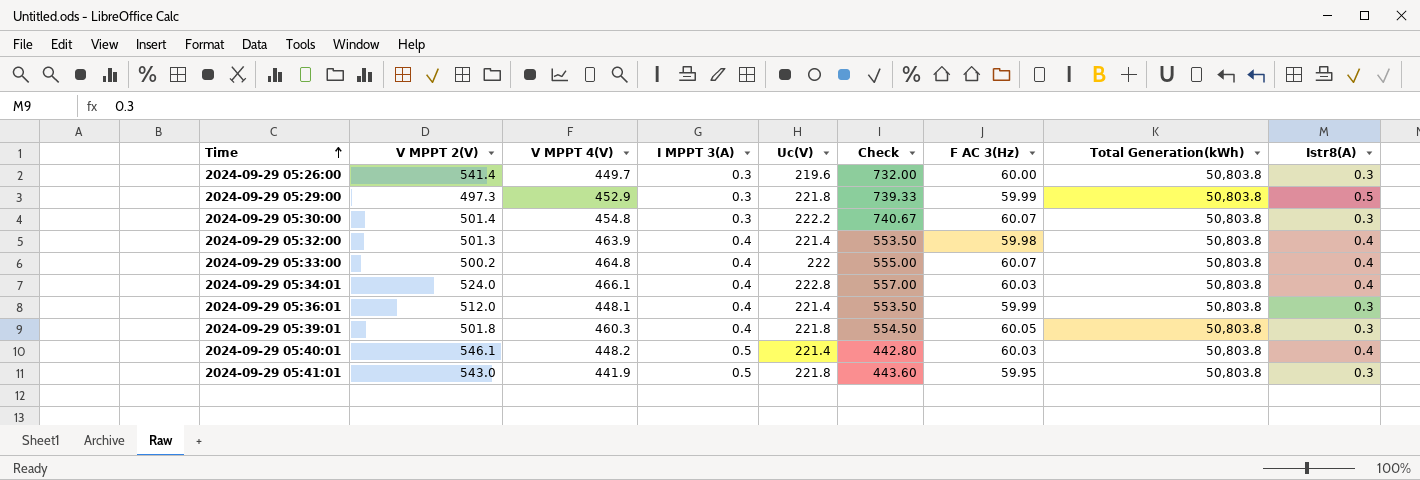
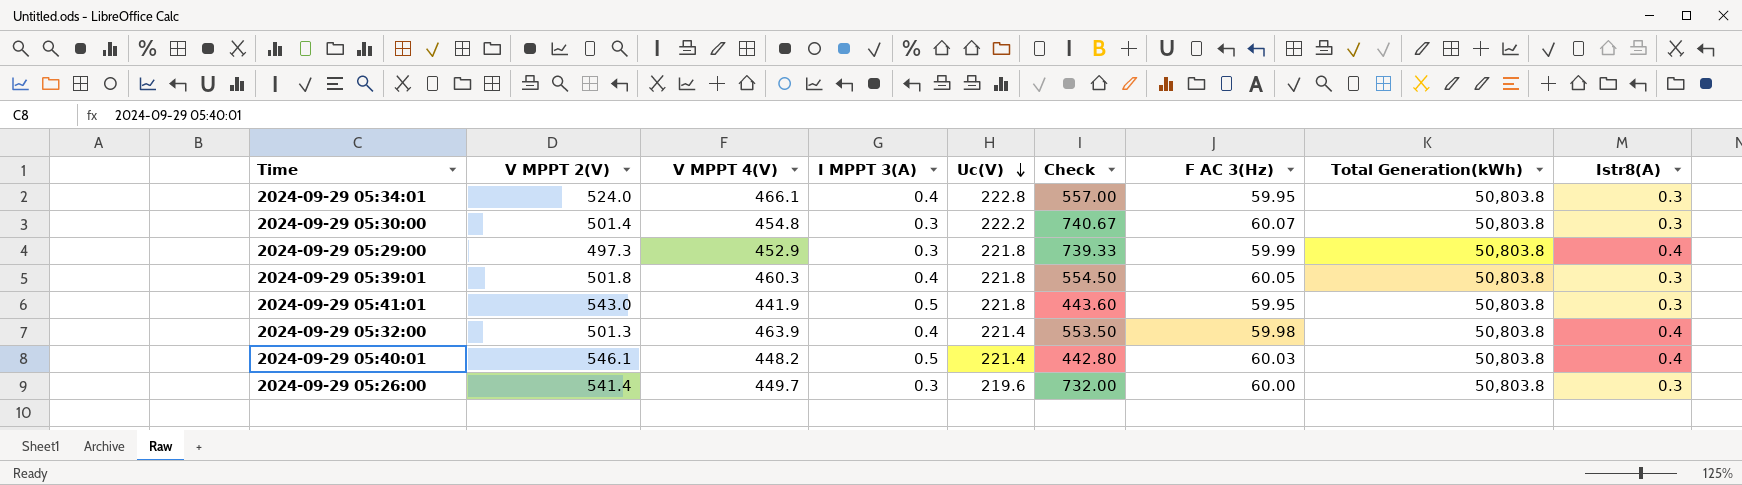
row order: Time ascending -> Uc(V) descending
row 2024-09-29 05:33:00: 500.2 | 464.8 | 0.4 | 222 | 555.00 | 60.07 | 50,803.8 | 0.4 -> none
row 2024-09-29 05:36:01: 512.0 | 448.1 | 0.4 | 221.4 | 553.50 | 59.99 | 50,803.8 | 0.3 -> none
2024-09-29 05:34:01 | F AC 3(Hz): 60.03 -> 59.95
2024-09-29 05:34:01 | Istr8(A): 0.4 -> 0.3
2024-09-29 05:29:00 | Istr8(A): 0.5 -> 0.4

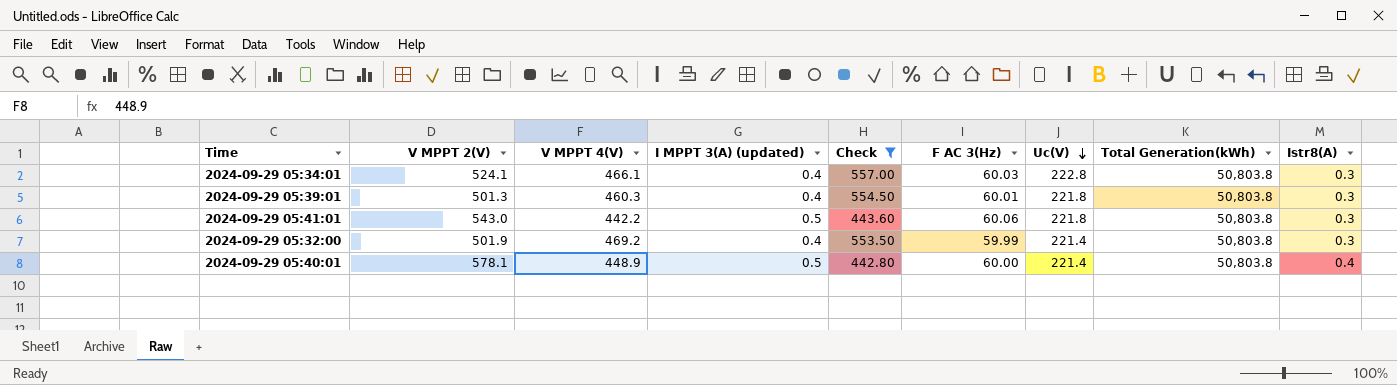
filter: none -> Check <= 557.00
column name: I MPPT 3(A) -> I MPPT 3(A) (updated)
column Uc(V) | position: 5 -> 7
2024-09-29 05:34:01 | V MPPT 2(V): 524.0 -> 524.1
2024-09-29 05:34:01 | F AC 3(Hz): 59.95 -> 60.03
2024-09-29 05:39:01 | V MPPT 2(V): 501.8 -> 501.3
2024-09-29 05:39:01 | F AC 3(Hz): 60.05 -> 60.01
2024-09-29 05:41:01 | V MPPT 4(V): 441.9 -> 442.2
2024-09-29 05:41:01 | F AC 3(Hz): 59.95 -> 60.06
2024-09-29 05:32:00 | V MPPT 2(V): 501.3 -> 501.9
2024-09-29 05:32:00 | V MPPT 4(V): 463.9 -> 469.2
2024-09-29 05:32:00 | F AC 3(Hz): 59.98 -> 59.99
2024-09-29 05:32:00 | Istr8(A): 0.4 -> 0.3
2024-09-29 05:40:01 | V MPPT 2(V): 546.1 -> 578.1
2024-09-29 05:40:01 | V MPPT 4(V): 448.2 -> 448.9
2024-09-29 05:40:01 | F AC 3(Hz): 60.03 -> 60.00

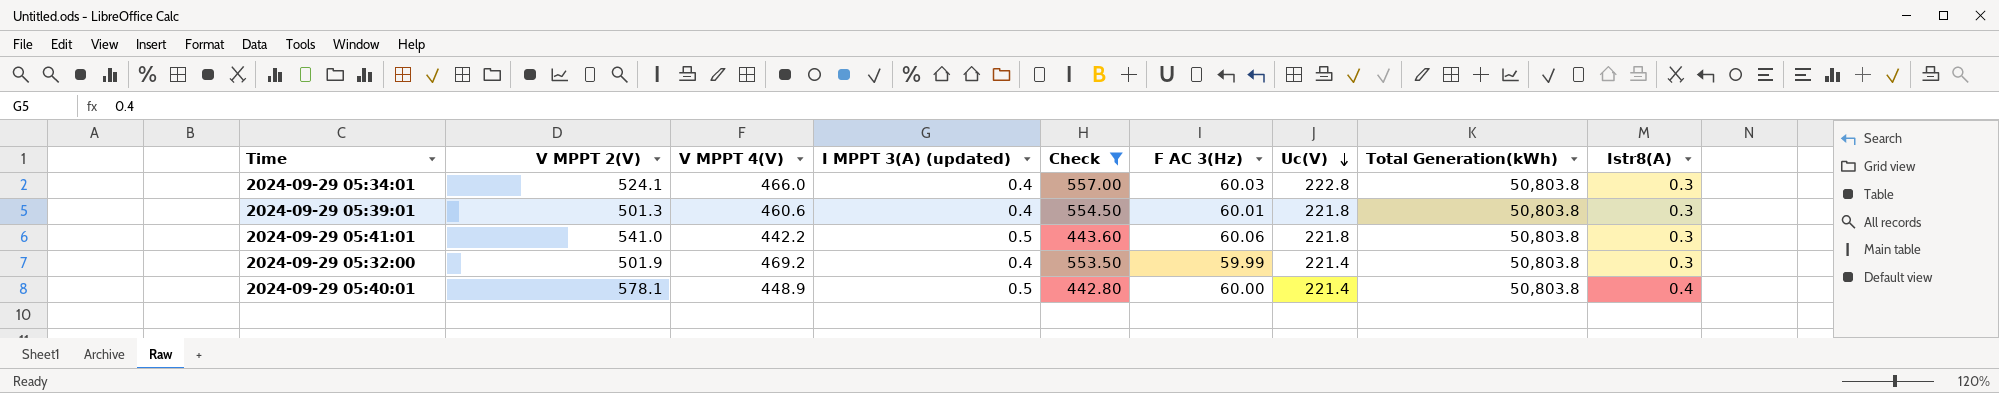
2024-09-29 05:34:01 | V MPPT 4(V): 466.1 -> 466.0
2024-09-29 05:39:01 | V MPPT 4(V): 460.3 -> 460.6
2024-09-29 05:41:01 | V MPPT 2(V): 543.0 -> 541.0

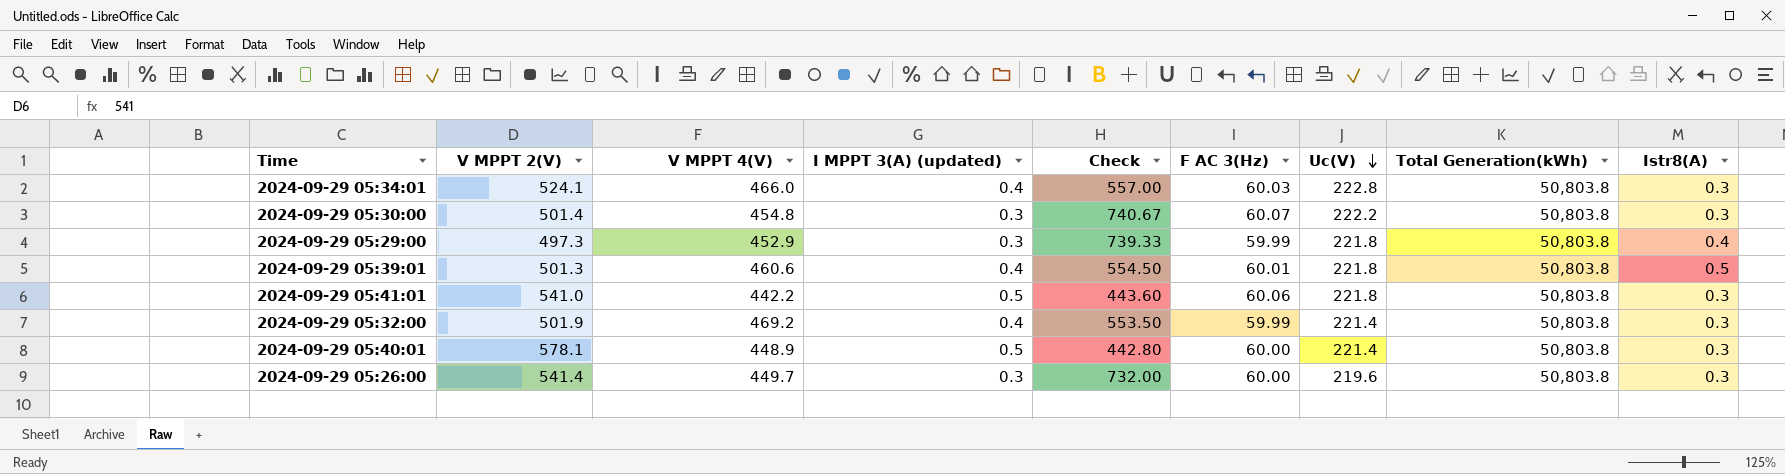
filter: Check <= 557.00 -> none
2024-09-29 05:39:01 | Istr8(A): 0.3 -> 0.5
2024-09-29 05:40:01 | Istr8(A): 0.4 -> 0.3

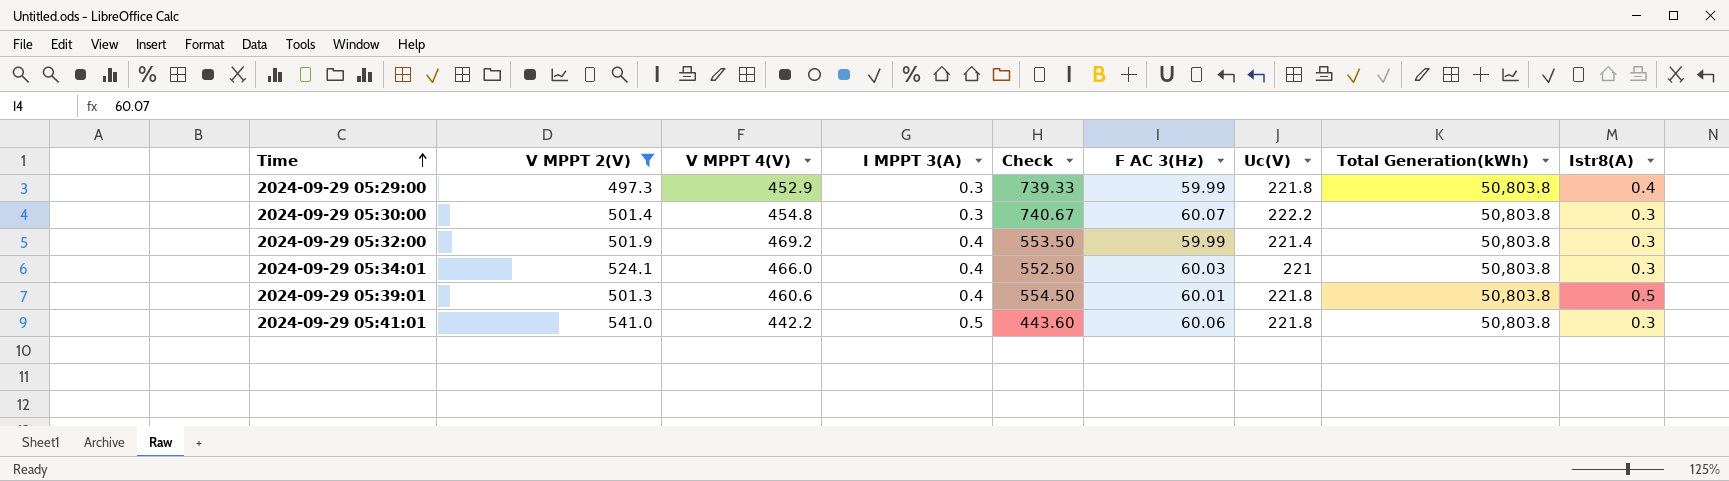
filter: none -> V MPPT 2(V) <= 541.0
row order: Uc(V) descending -> Time ascending
column name: I MPPT 3(A) (updated) -> I MPPT 3(A)
2024-09-29 05:34:01 | Check: 557.00 -> 552.50
2024-09-29 05:34:01 | Uc(V): 222.8 -> 221

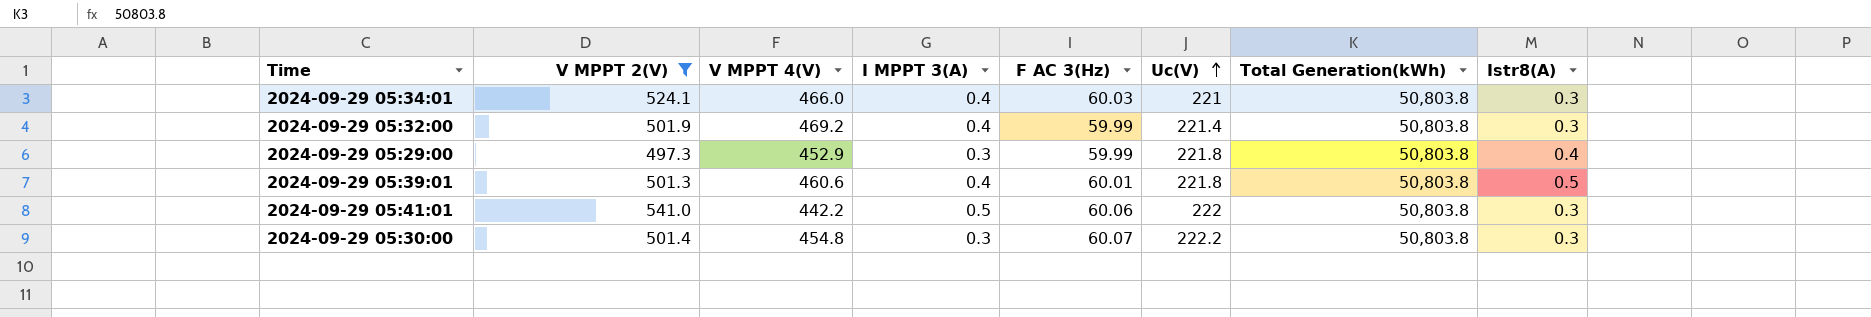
row order: Time ascending -> Uc(V) ascending
column Check | formula: [Uc(V)] / [I MPPT 3(A)] -> none
2024-09-29 05:41:01 | Uc(V): 221.8 -> 222

